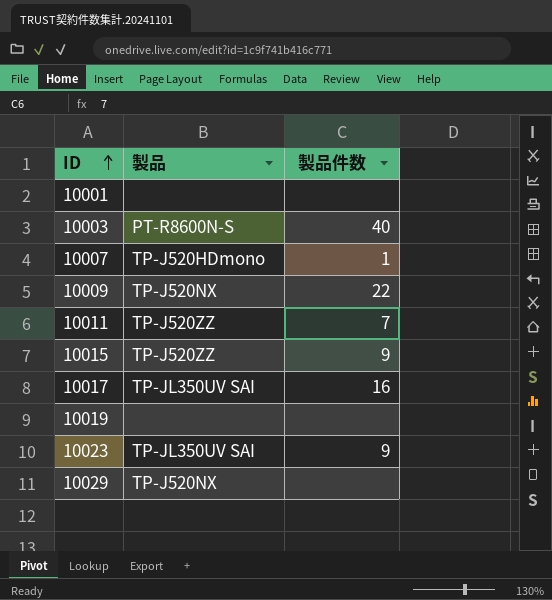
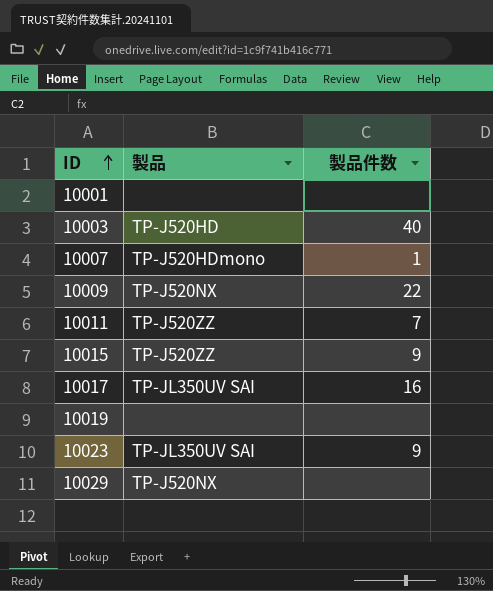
10003 | 製品: PT-R8600N-S -> TP-J520HD

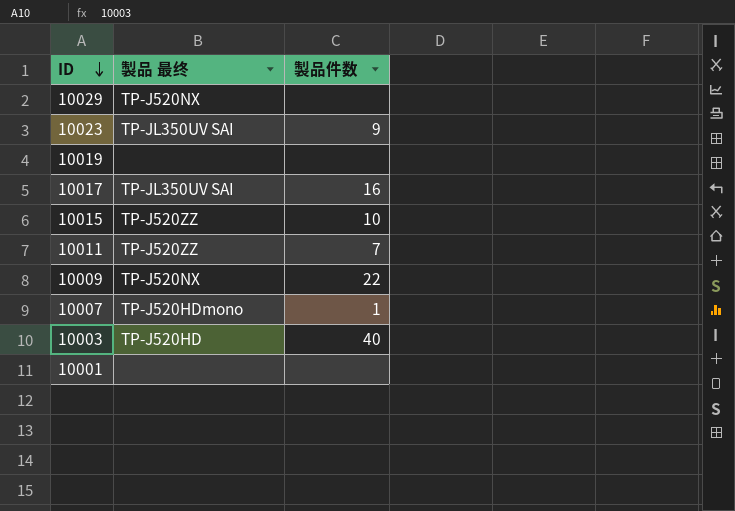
row order: ID ascending -> ID descending
column name: 製品 -> 製品 最终
10015 | 製品件数: 9 -> 10

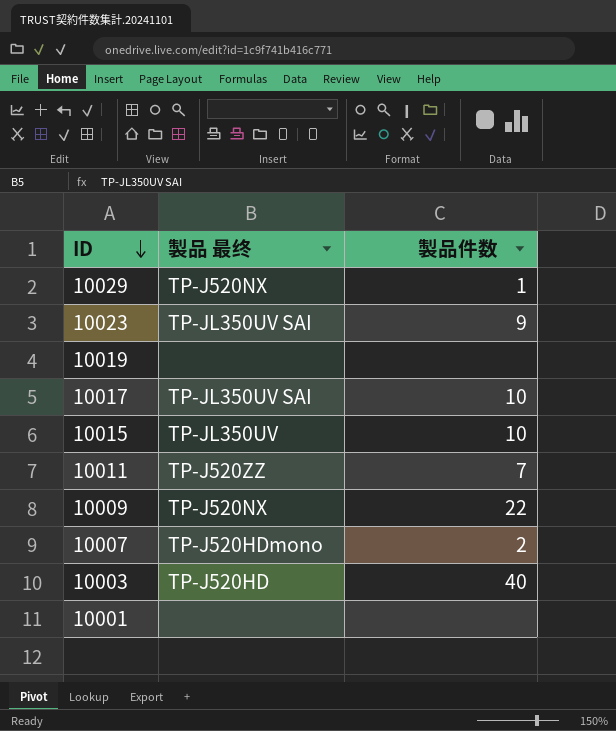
10029 | 製品件数: none -> 1
10017 | 製品件数: 16 -> 10
10015 | 製品 最终: TP-J520ZZ -> TP-JL350UV
10007 | 製品件数: 1 -> 2

